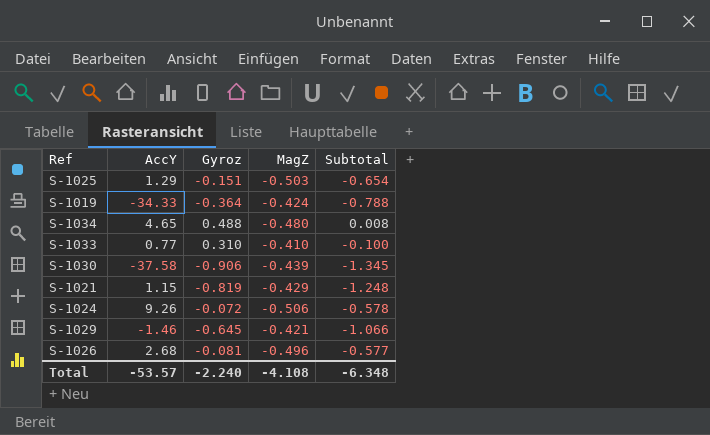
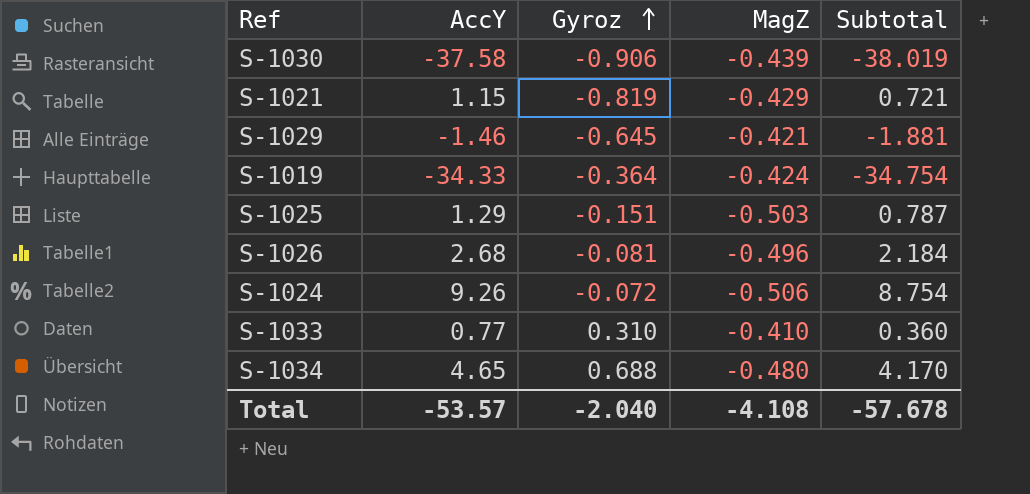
row order: none -> Gyroz ascending
column Subtotal | formula: [Gyroz] + [MagZ] -> [AccY] + [MagZ]
S-1034 | Gyroz: 0.488 -> 0.688
Total | Gyroz: -2.240 -> -2.040
Total | Subtotal: -6.348 -> -57.678

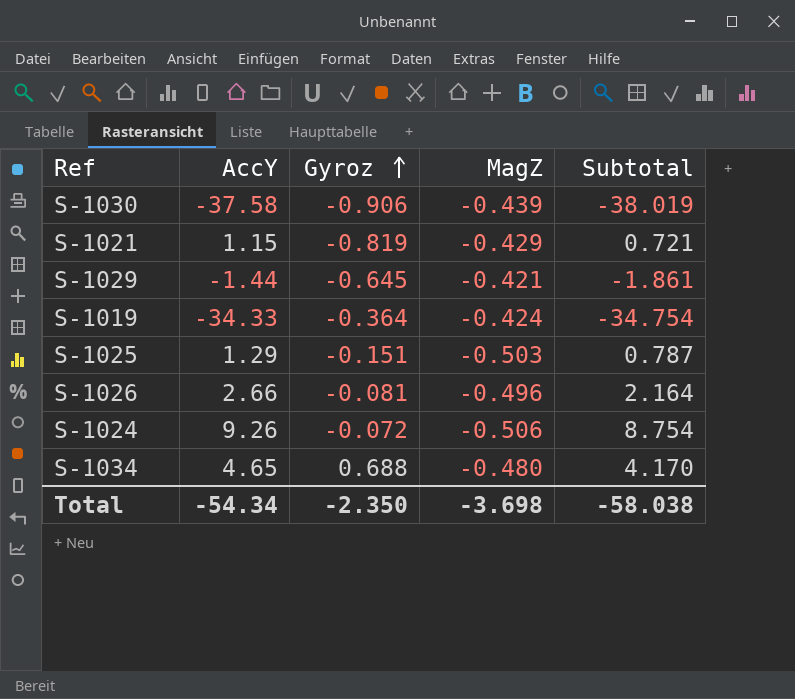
row S-1033: 0.77 | 0.310 | -0.410 | 0.360 -> none
S-1029 | AccY: -1.46 -> -1.44
S-1029 | Subtotal: -1.881 -> -1.861
S-1026 | AccY: 2.68 -> 2.66
S-1026 | Subtotal: 2.184 -> 2.164
Total | AccY: -53.57 -> -54.34
Total | Gyroz: -2.040 -> -2.350
Total | MagZ: -4.108 -> -3.698
Total | Subtotal: -57.678 -> -58.038

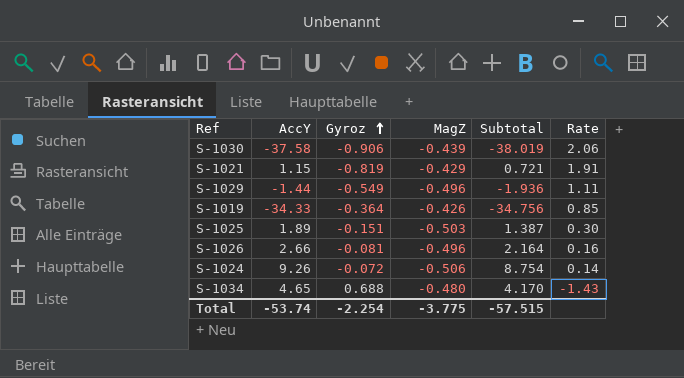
column Rate | formula: none -> [Gyroz] / [MagZ]
S-1029 | Gyroz: -0.645 -> -0.549
S-1029 | MagZ: -0.421 -> -0.496
S-1029 | Subtotal: -1.861 -> -1.936
S-1019 | MagZ: -0.424 -> -0.426
S-1019 | Subtotal: -34.754 -> -34.756
S-1025 | AccY: 1.29 -> 1.89
S-1025 | Subtotal: 0.787 -> 1.387
Total | AccY: -54.34 -> -53.74
Total | Gyroz: -2.350 -> -2.254
Total | MagZ: -3.698 -> -3.775
Total | Subtotal: -58.038 -> -57.515

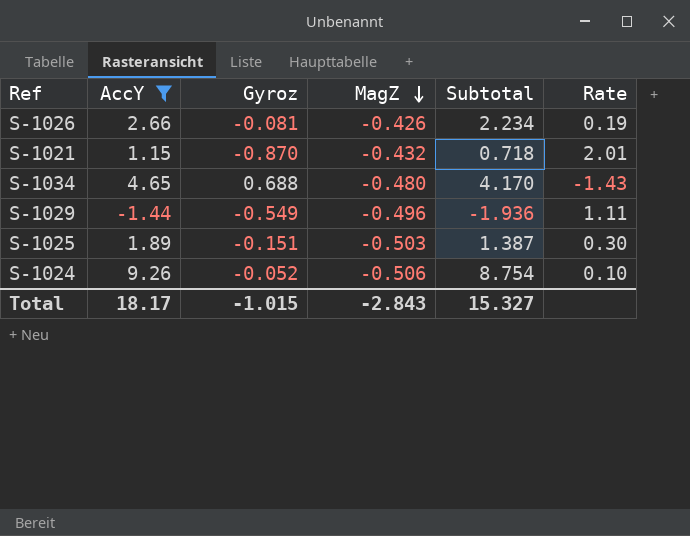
filter: none -> AccY >= -1.44
row order: Gyroz ascending -> MagZ descending
S-1026 | MagZ: -0.496 -> -0.426
S-1026 | Subtotal: 2.164 -> 2.234
S-1026 | Rate: 0.16 -> 0.19
S-1021 | Gyroz: -0.819 -> -0.870
S-1021 | MagZ: -0.429 -> -0.432
S-1021 | Subtotal: 0.721 -> 0.718
S-1021 | Rate: 1.91 -> 2.01
S-1024 | Gyroz: -0.072 -> -0.052
S-1024 | Rate: 0.14 -> 0.10
Total | AccY: -53.74 -> 18.17
Total | Gyroz: -2.254 -> -1.015
Total | MagZ: -3.775 -> -2.843
Total | Subtotal: -57.515 -> 15.327

